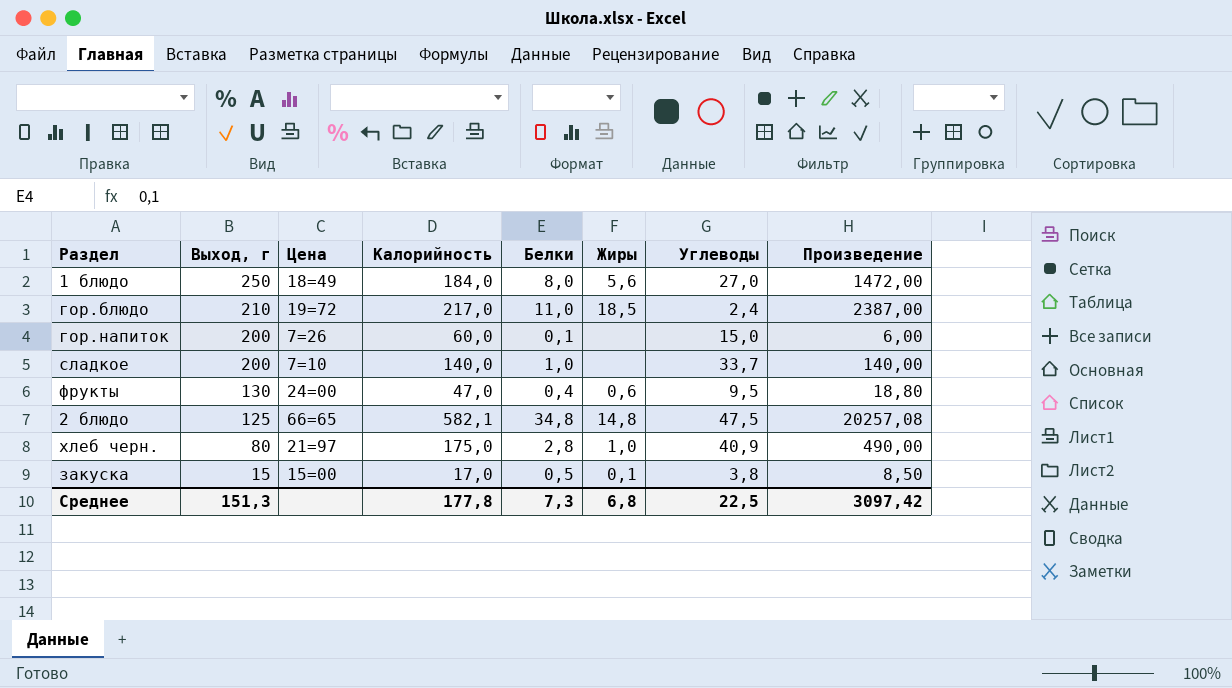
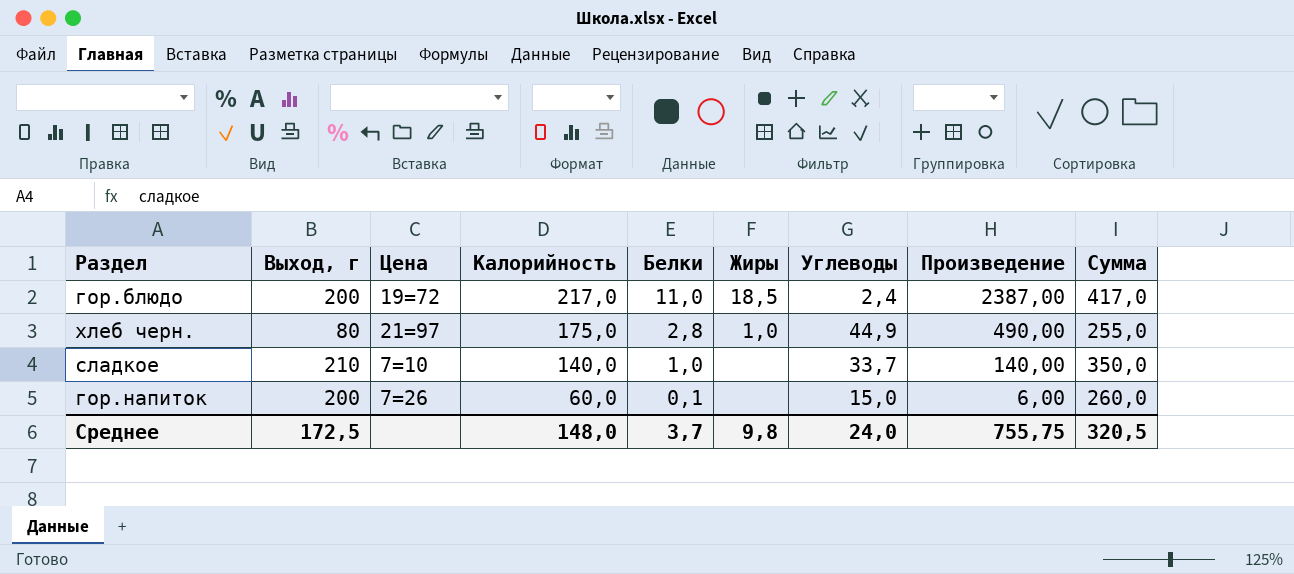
row order: Выход, г descending -> Калорийность descending
column Сумма | formula: none -> [Выход, г] + [Калорийность]
row 1 блюдо: 250 | 18=49 | 184,0 | 8,0 | 5,6 | 27,0 | 1472,00 -> none
row фрукты: 130 | 24=00 | 47,0 | 0,4 | 0,6 | 9,5 | 18,80 -> none
row 2 блюдо: 125 | 66=65 | 582,1 | 34,8 | 14,8 | 47,5 | 20257,08 -> none
row закуска: 15 | 15=00 | 17,0 | 0,5 | 0,1 | 3,8 | 8,50 -> none
гор.блюдо | Выход, г: 210 -> 200
хлеб черн. | Углеводы: 40,9 -> 44,9
сладкое | Выход, г: 200 -> 210
Среднее | Выход, г: 151,3 -> 172,5
Среднее | Калорийность: 177,8 -> 148,0
Среднее | Белки: 7,3 -> 3,7
Среднее | Жиры: 6,8 -> 9,8
Среднее | Углеводы: 22,5 -> 24,0
Среднее | Произведение: 3097,42 -> 755,75

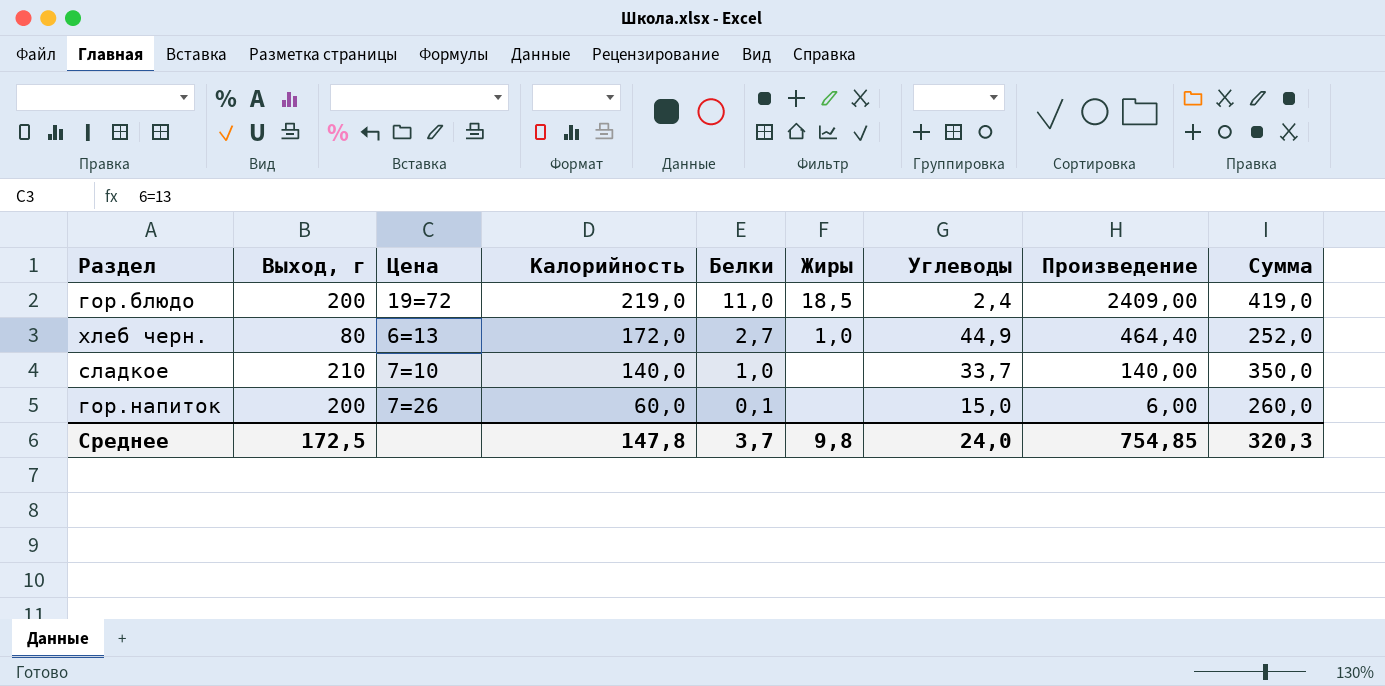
гор.блюдо | Калорийность: 217,0 -> 219,0
гор.блюдо | Произведение: 2387,00 -> 2409,00
гор.блюдо | Сумма: 417,0 -> 419,0
хлеб черн. | Цена: 21=97 -> 6=13
хлеб черн. | Калорийность: 175,0 -> 172,0
хлеб черн. | Белки: 2,8 -> 2,7
хлеб черн. | Произведение: 490,00 -> 464,40
хлеб черн. | Сумма: 255,0 -> 252,0
Среднее | Калорийность: 148,0 -> 147,8
Среднее | Произведение: 755,75 -> 754,85
Среднее | Сумма: 320,5 -> 320,3

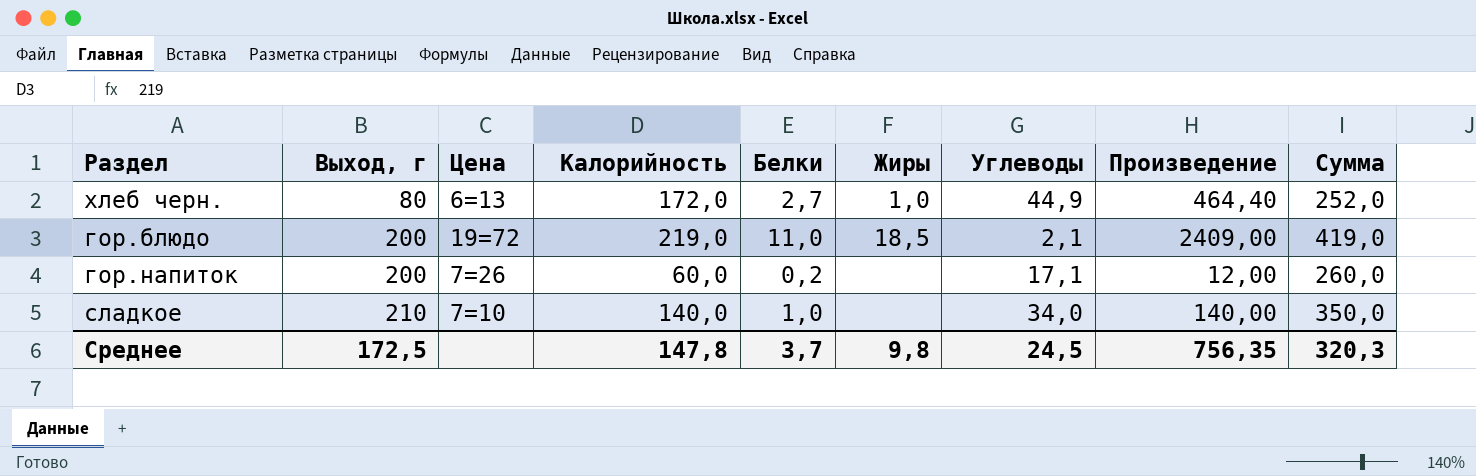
row order: Калорийность descending -> Выход, г ascending
гор.блюдо | Углеводы: 2,4 -> 2,1
гор.напиток | Белки: 0,1 -> 0,2
гор.напиток | Углеводы: 15,0 -> 17,1
гор.напиток | Произведение: 6,00 -> 12,00
сладкое | Углеводы: 33,7 -> 34,0
Среднее | Углеводы: 24,0 -> 24,5
Среднее | Произведение: 754,85 -> 756,35

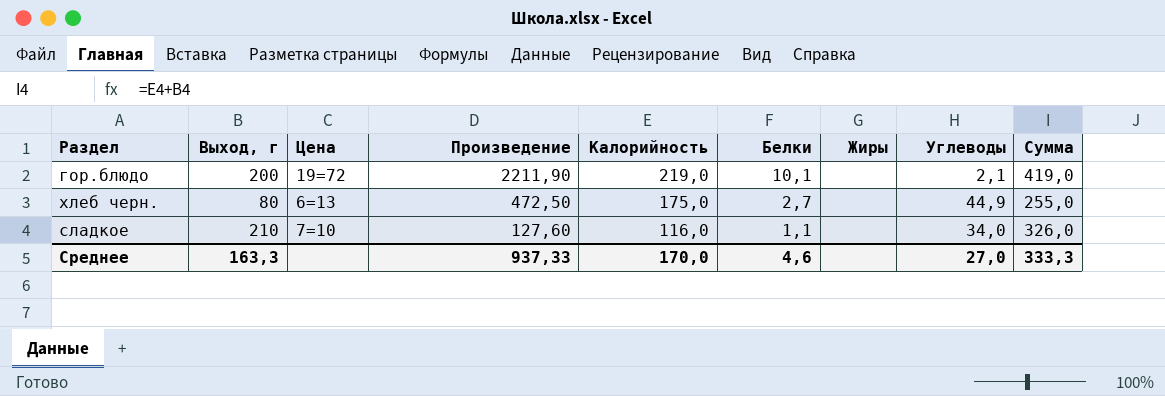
row order: Выход, г ascending -> Произведение descending
column Произведение | position: 8 -> 4
row гор.напиток: 200 | 7=26 | 60,0 | 0,2 | none | 17,1 | 12,00 | 260,0 -> none
гор.блюдо | Произведение: 2409,00 -> 2211,90
гор.блюдо | Белки: 11,0 -> 10,1
гор.блюдо | Жиры: 18,5 -> none
хлеб черн. | Произведение: 464,40 -> 472,50
хлеб черн. | Калорийность: 172,0 -> 175,0
хлеб черн. | Жиры: 1,0 -> none
хлеб черн. | Сумма: 252,0 -> 255,0
сладкое | Произведение: 140,00 -> 127,60
сладкое | Калорийность: 140,0 -> 116,0
сладкое | Белки: 1,0 -> 1,1
сладкое | Сумма: 350,0 -> 326,0
Среднее | Выход, г: 172,5 -> 163,3
Среднее | Произведение: 756,35 -> 937,33
Среднее | Калорийность: 147,8 -> 170,0
Среднее | Белки: 3,7 -> 4,6
Среднее | Жиры: 9,8 -> none
Среднее | Углеводы: 24,5 -> 27,0
Среднее | Сумма: 320,3 -> 333,3

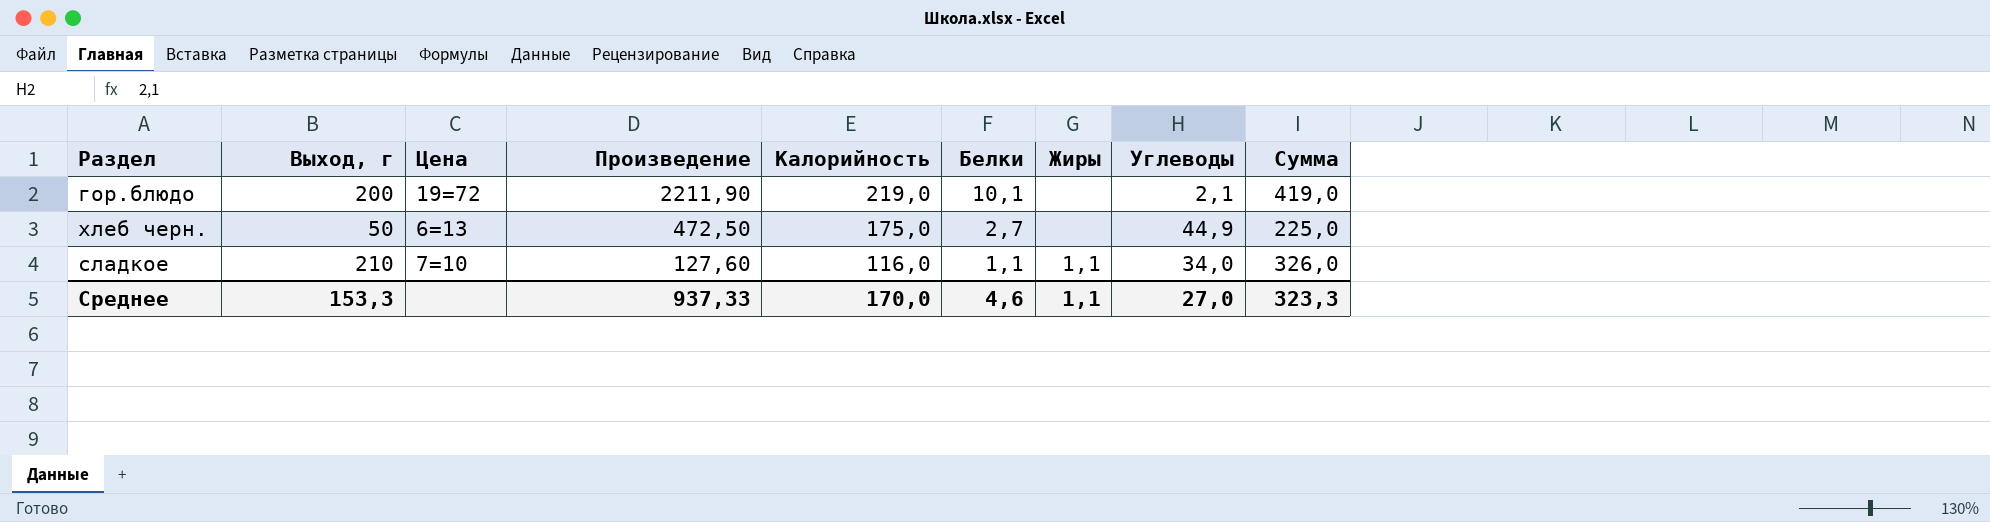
хлеб черн. | Выход, г: 80 -> 50
хлеб черн. | Сумма: 255,0 -> 225,0
сладкое | Жиры: none -> 1,1
Среднее | Выход, г: 163,3 -> 153,3
Среднее | Жиры: none -> 1,1
Среднее | Сумма: 333,3 -> 323,3

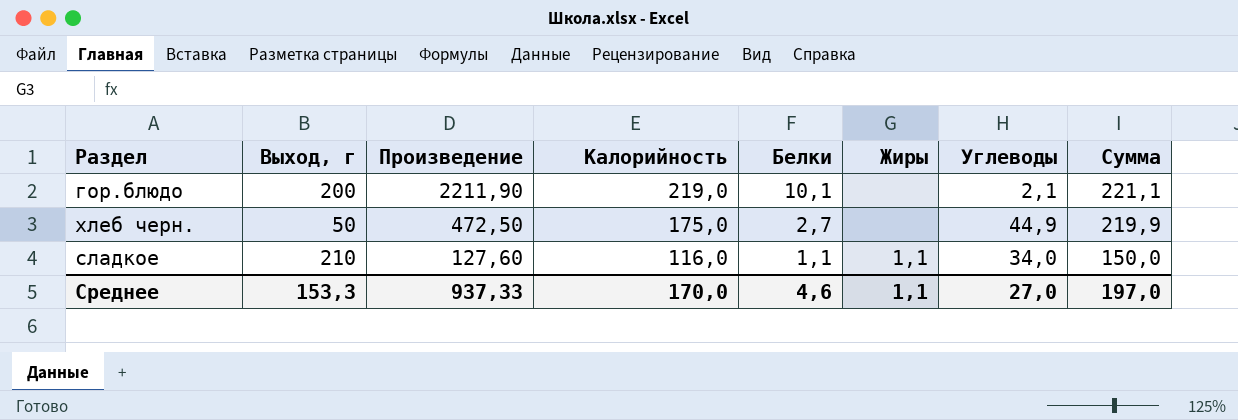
column Цена | position: 3 -> none
column Сумма | formula: [Выход, г] + [Калорийность] -> [Калорийность] + [Углеводы]
Среднее | Сумма: 323,3 -> 197,0

